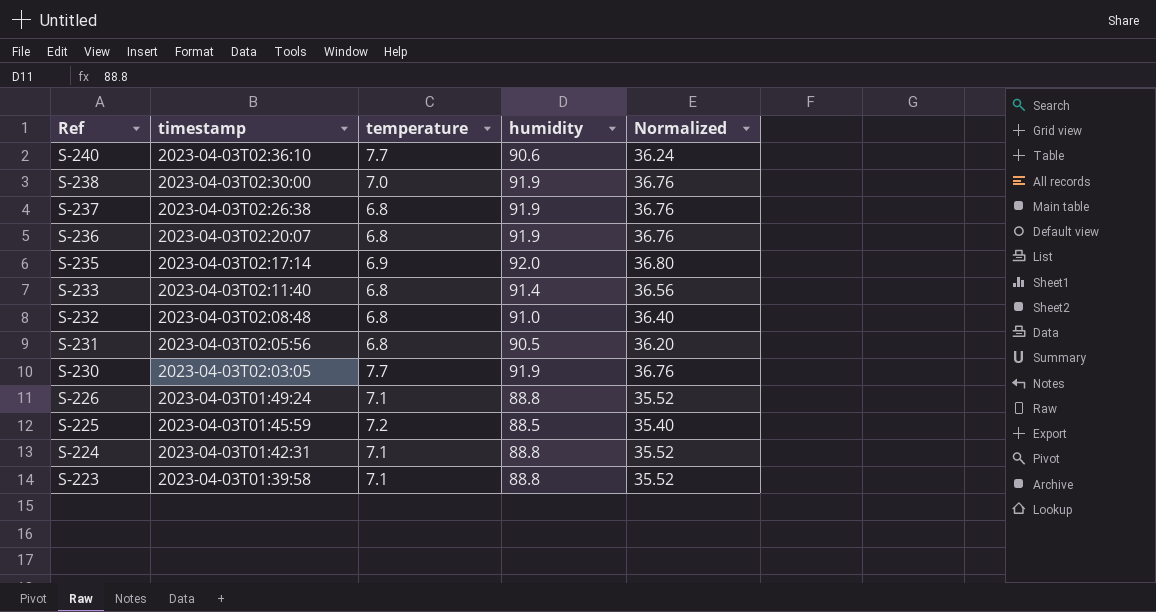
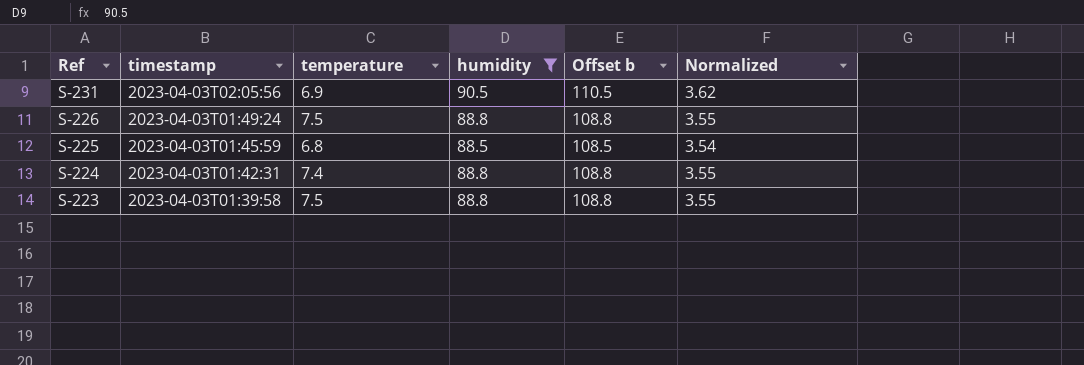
filter: none -> humidity <= 90.5
column Offset b | formula: none -> [humidity] + 20
column Normalized | formula: [humidity] * 0.4 -> [humidity] * 0.04
S-231 | temperature: 6.8 -> 6.9
S-226 | temperature: 7.1 -> 7.5
S-225 | temperature: 7.2 -> 6.8
S-224 | temperature: 7.1 -> 7.4
S-223 | temperature: 7.1 -> 7.5

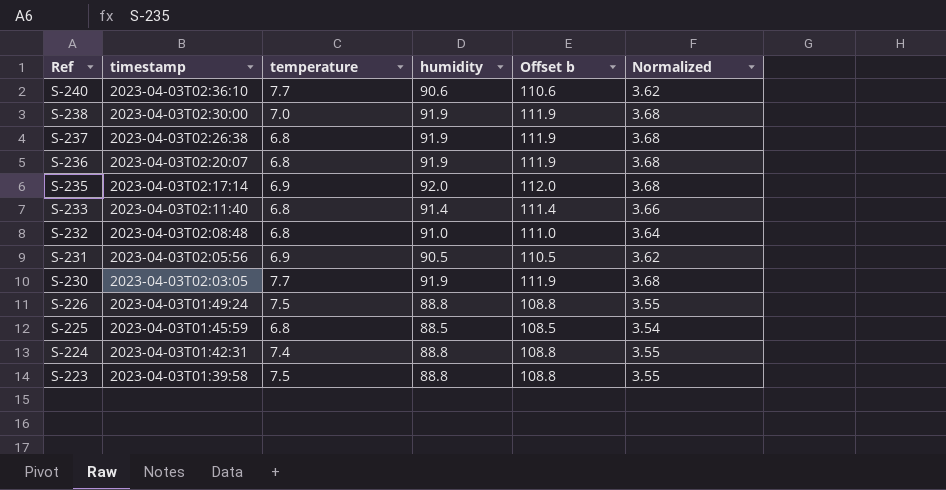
filter: humidity <= 90.5 -> none

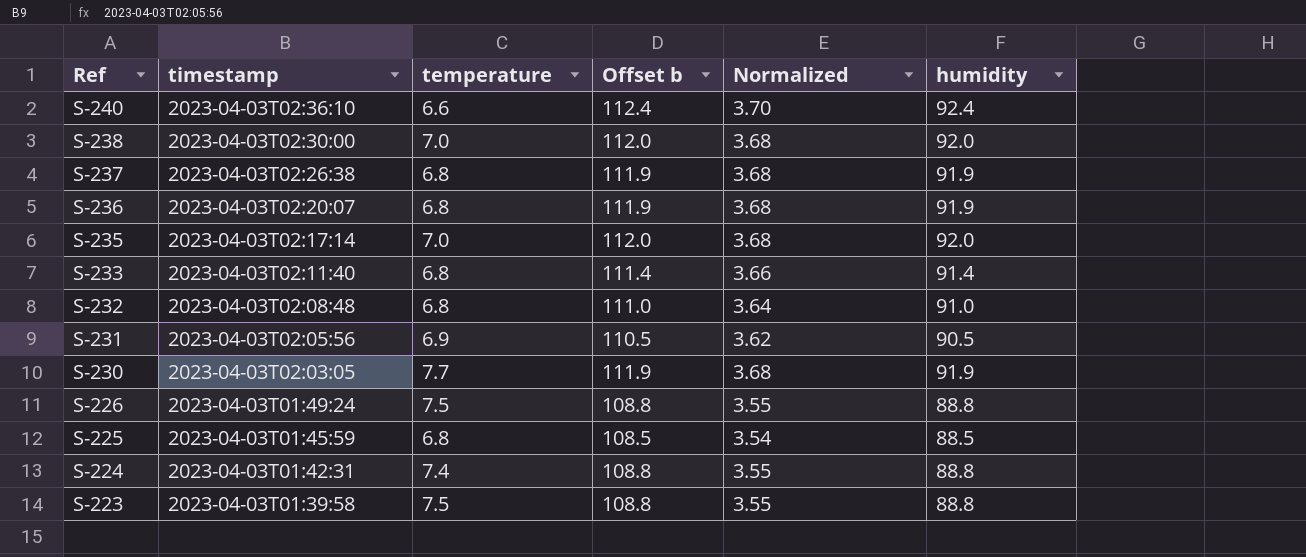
column humidity | position: 4 -> 6
S-240 | temperature: 7.7 -> 6.6
S-240 | Offset b: 110.6 -> 112.4
S-240 | Normalized: 3.62 -> 3.70
S-240 | humidity: 90.6 -> 92.4
S-238 | Offset b: 111.9 -> 112.0
S-238 | humidity: 91.9 -> 92.0
S-235 | temperature: 6.9 -> 7.0

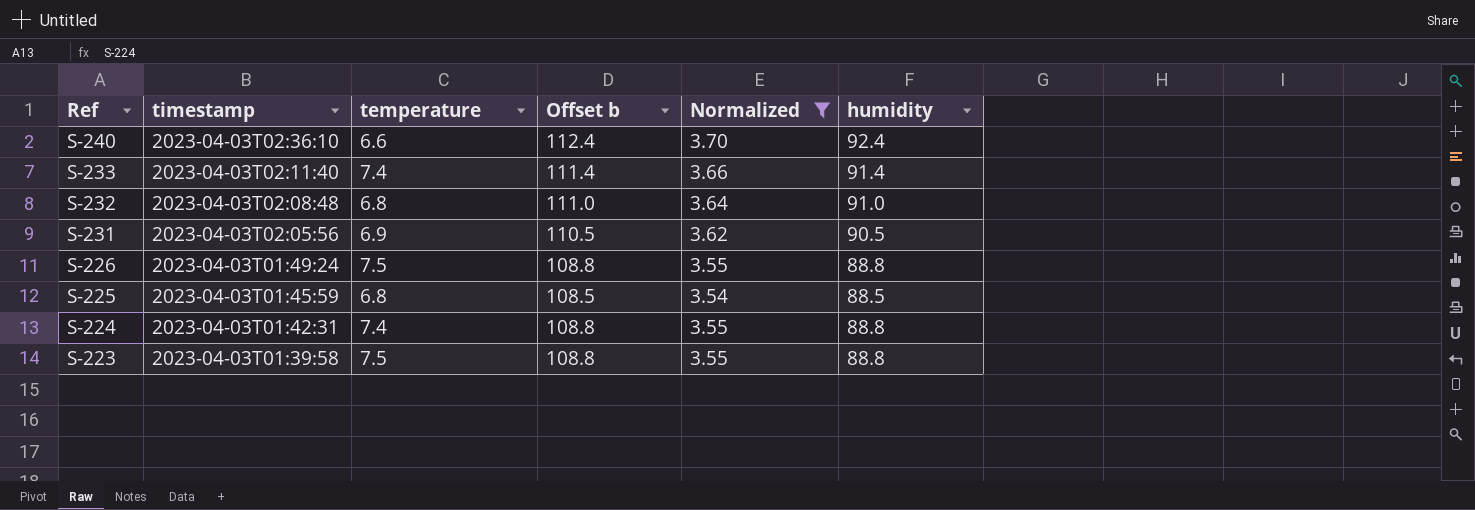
filter: none -> Normalized != 3.68
S-233 | temperature: 6.8 -> 7.4

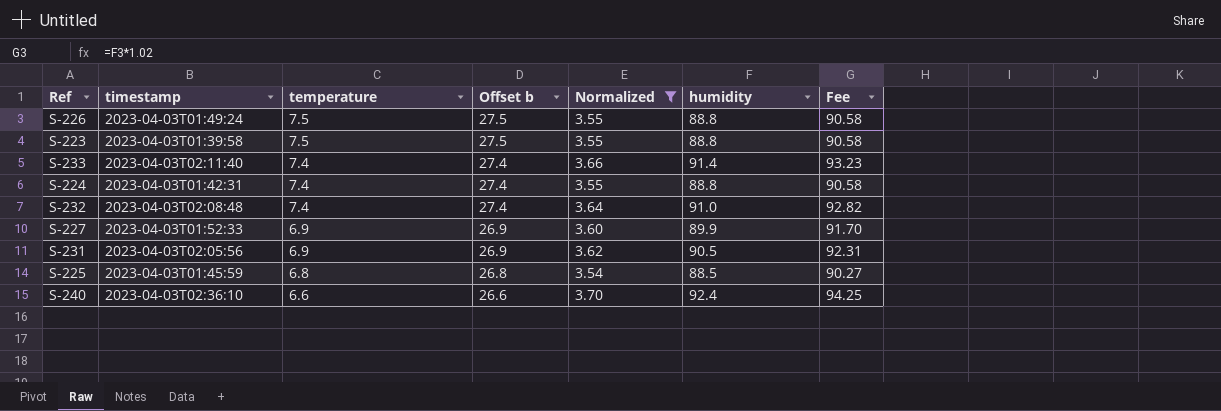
row order: Ref descending -> temperature descending
column Offset b | formula: [humidity] + 20 -> [temperature] + 20
column Fee | formula: none -> [humidity] * 1.02
S-232 | temperature: 6.8 -> 7.4
row S-227: none -> 2023-04-03T01:52:33 | 6.9 | 26.9 | 3.60 | 89.9 | 91.70

